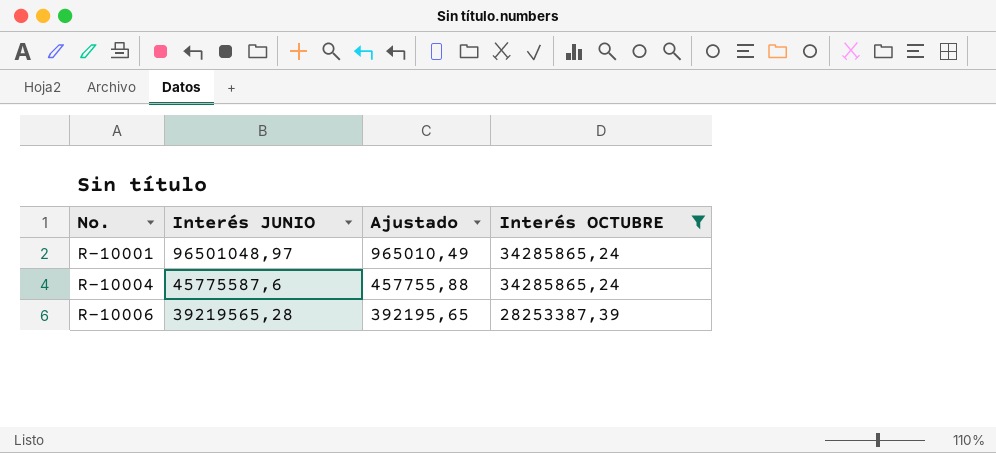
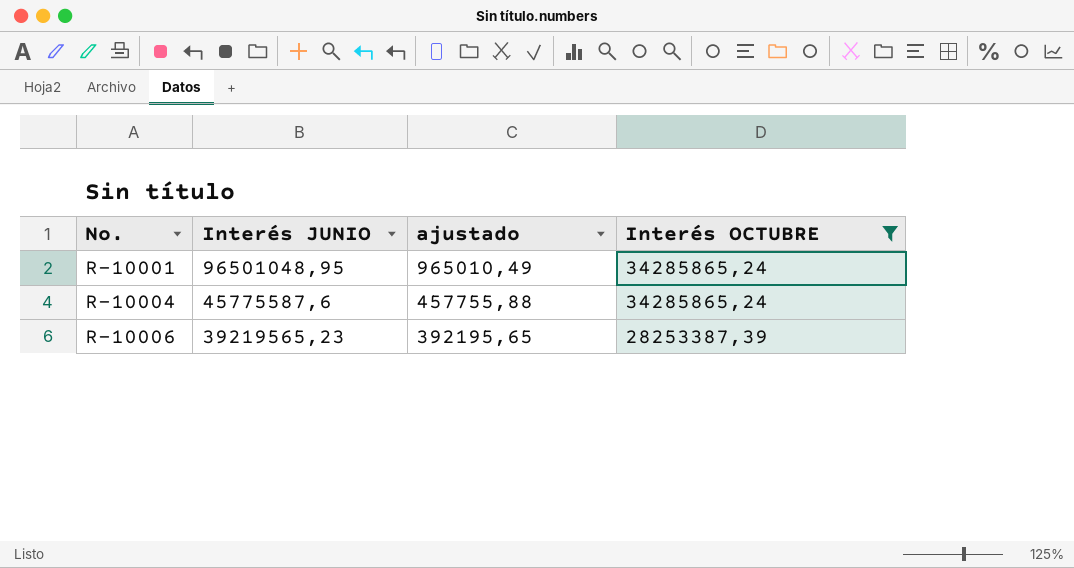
column name: Ajustado -> ajustado
R-10001 | Interés JUNIO: 96501048,97 -> 96501048,95
R-10006 | Interés JUNIO: 39219565,28 -> 39219565,23

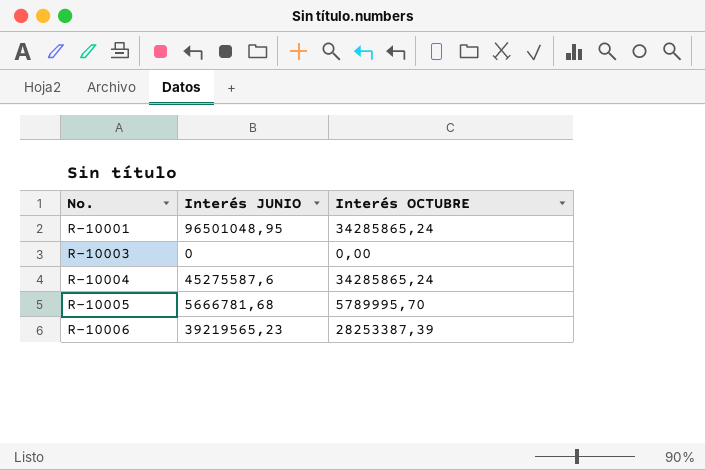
filter: Interés OCTUBRE >= 28253387,39 -> none
column ajustado | formula: [Interés JUNIO] * 0,01 -> none
R-10004 | Interés JUNIO: 45775587,6 -> 45275587,6

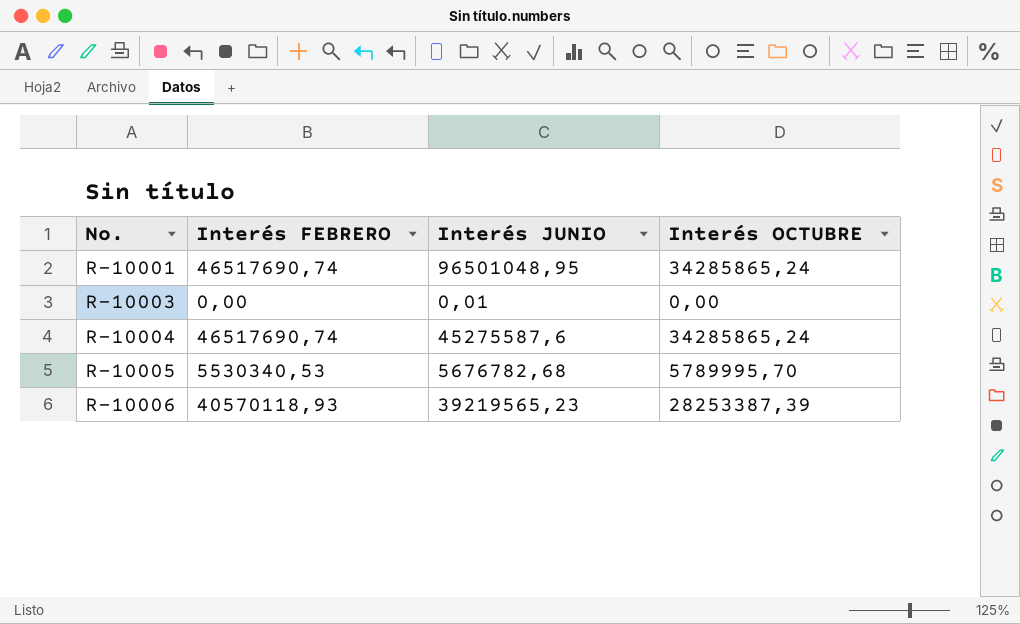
column Interés FEBRERO | position: none -> 2
R-10003 | Interés JUNIO: 0 -> 0,01
R-10005 | Interés JUNIO: 5666781,68 -> 5676782,68

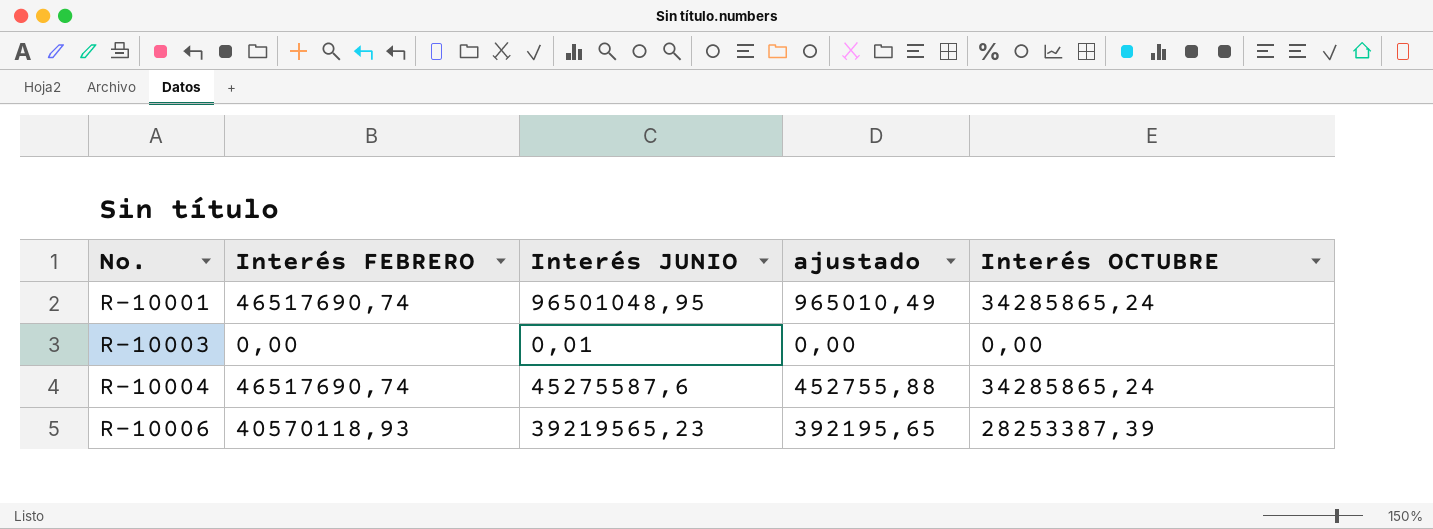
column ajustado | formula: none -> [Interés JUNIO] * 0,01
row R-10005: 5530340,53 | 5676782,68 | 5789995,70 -> none

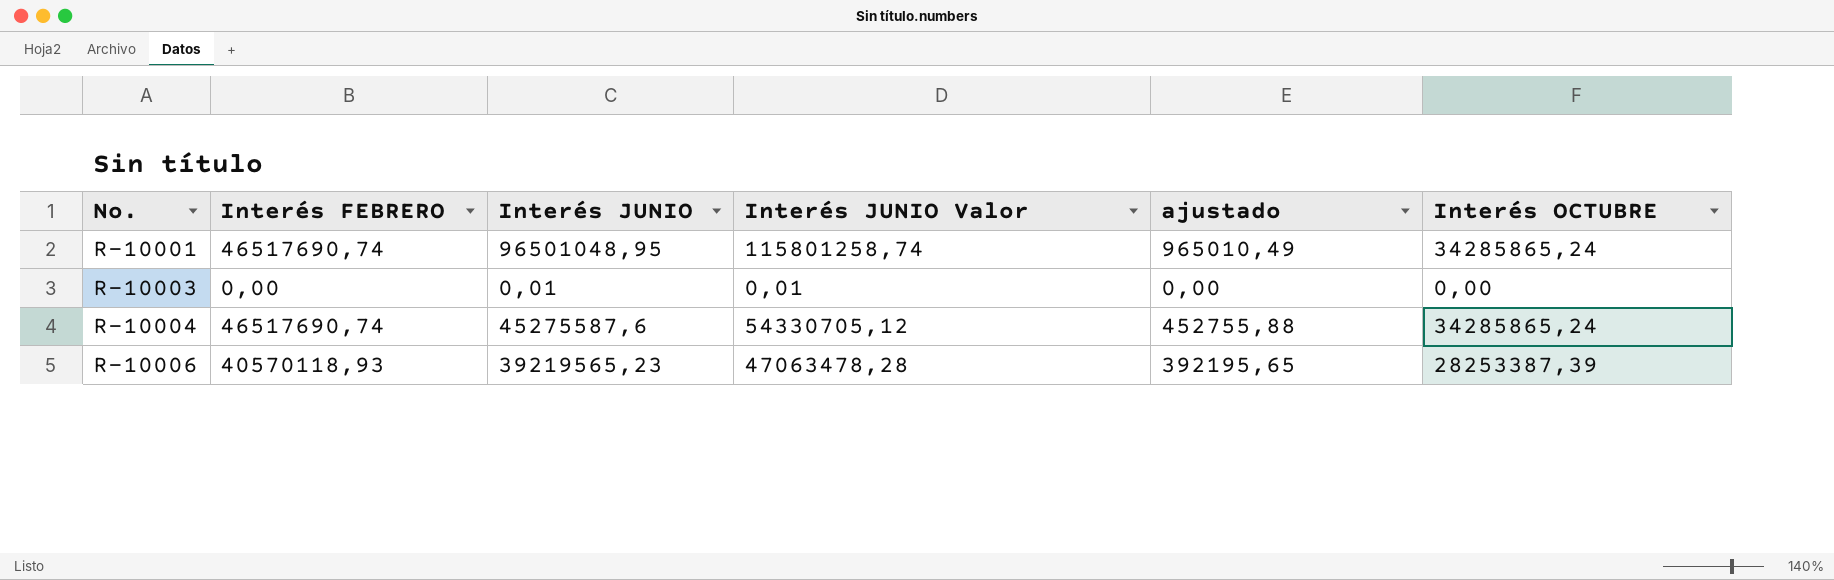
column Interés JUNIO Valor | formula: none -> [Interés JUNIO] * 1,2

